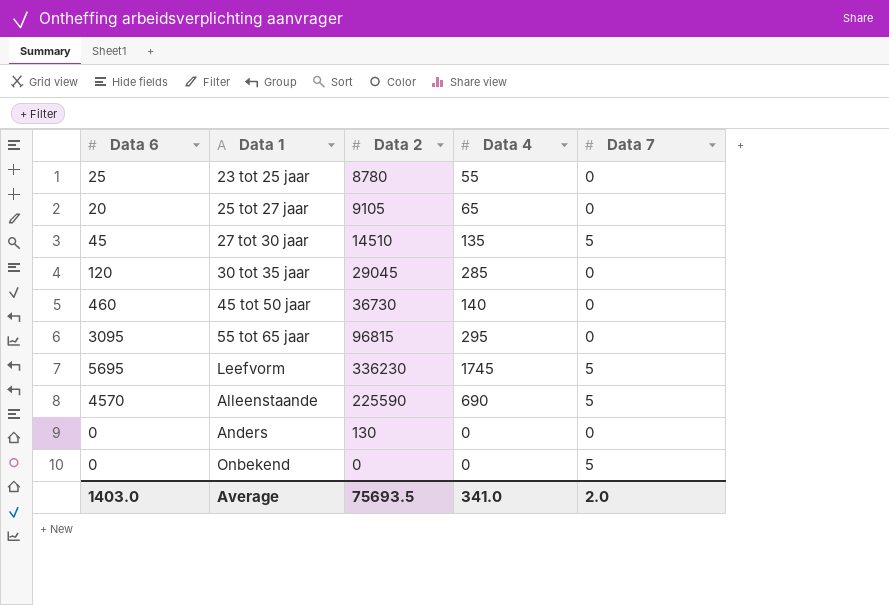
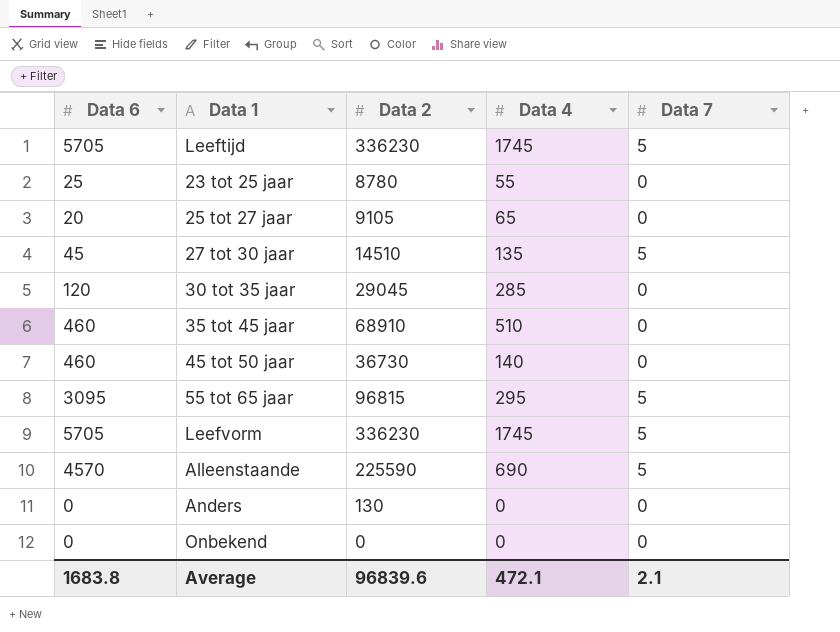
row Leeftijd: none -> 5705 | 336230 | 1745 | 5
row 35 tot 45 jaar: none -> 460 | 68910 | 510 | 0
55 tot 65 jaar | Data 7: 0 -> 5
Leefvorm | Data 6: 5695 -> 5705
Onbekend | Data 7: 5 -> 0
Average | Data 6: 1403.0 -> 1683.8
Average | Data 2: 75693.5 -> 96839.6
Average | Data 4: 341.0 -> 472.1
Average | Data 7: 2.0 -> 2.1

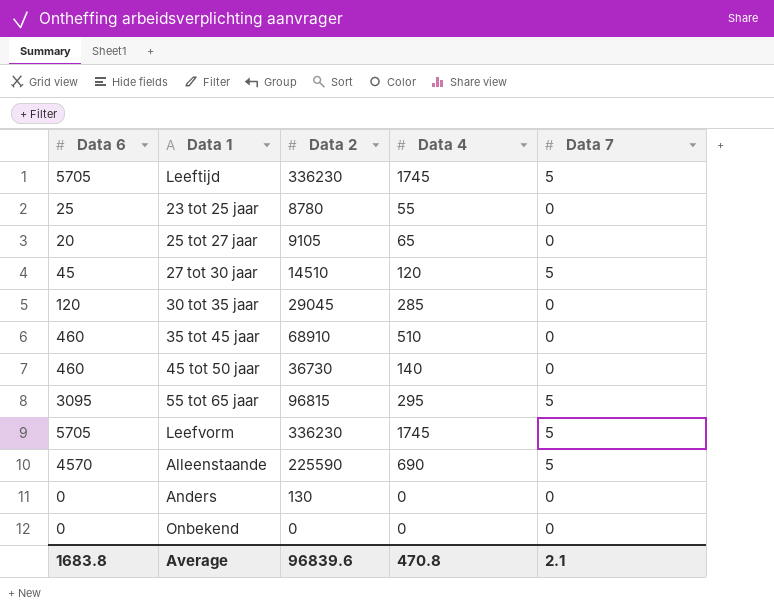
27 tot 30 jaar | Data 4: 135 -> 120
Average | Data 4: 472.1 -> 470.8

